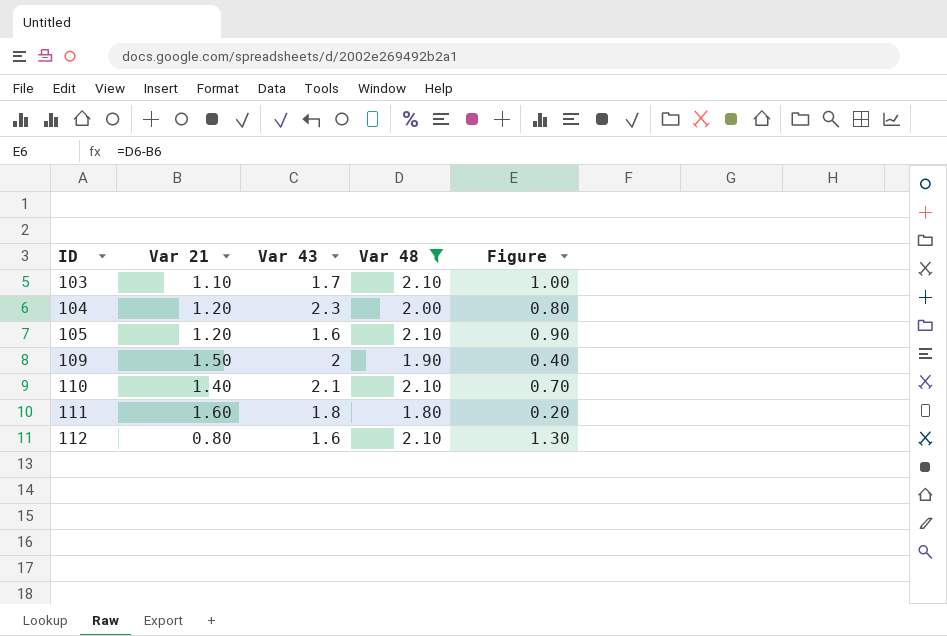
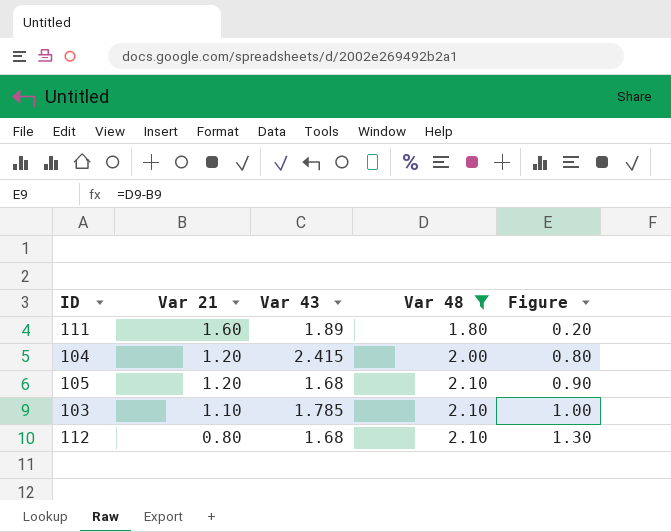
row order: ID ascending -> Var 21 descending
row 109: 1.50 | 2 | 1.90 | 0.40 -> none
row 110: 1.40 | 2.1 | 2.10 | 0.70 -> none
111 | Var 43: 1.8 -> 1.89
104 | Var 43: 2.3 -> 2.415
105 | Var 43: 1.6 -> 1.68
103 | Var 43: 1.7 -> 1.785
112 | Var 43: 1.6 -> 1.68

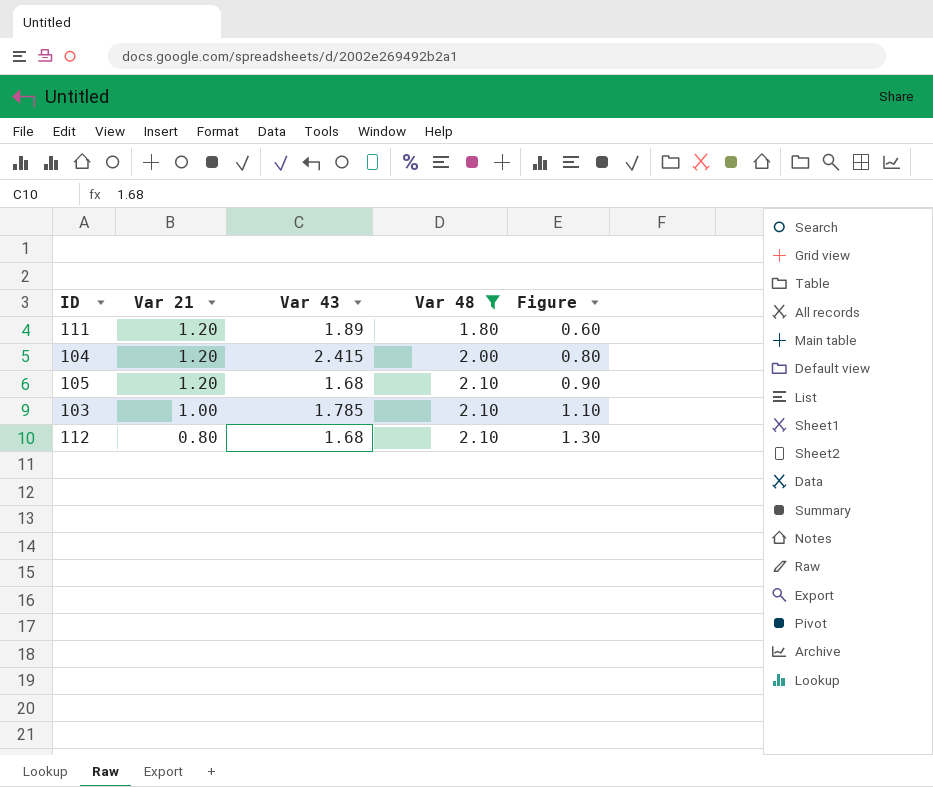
111 | Var 21: 1.60 -> 1.20
111 | Figure: 0.20 -> 0.60
103 | Var 21: 1.10 -> 1.00
103 | Figure: 1.00 -> 1.10

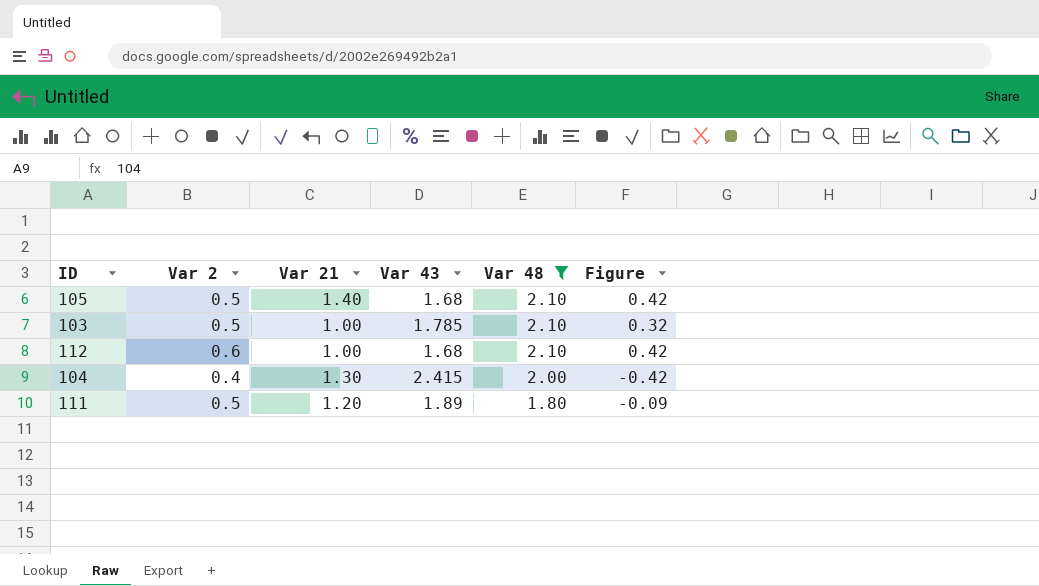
row order: Var 21 descending -> Var 48 descending
column Var 2 | position: none -> 2
column Figure | formula: [Var 48] - [Var 21] -> [Var 48] - [Var 43]
105 | Var 21: 1.20 -> 1.40
112 | Var 21: 0.80 -> 1.00
104 | Var 21: 1.20 -> 1.30

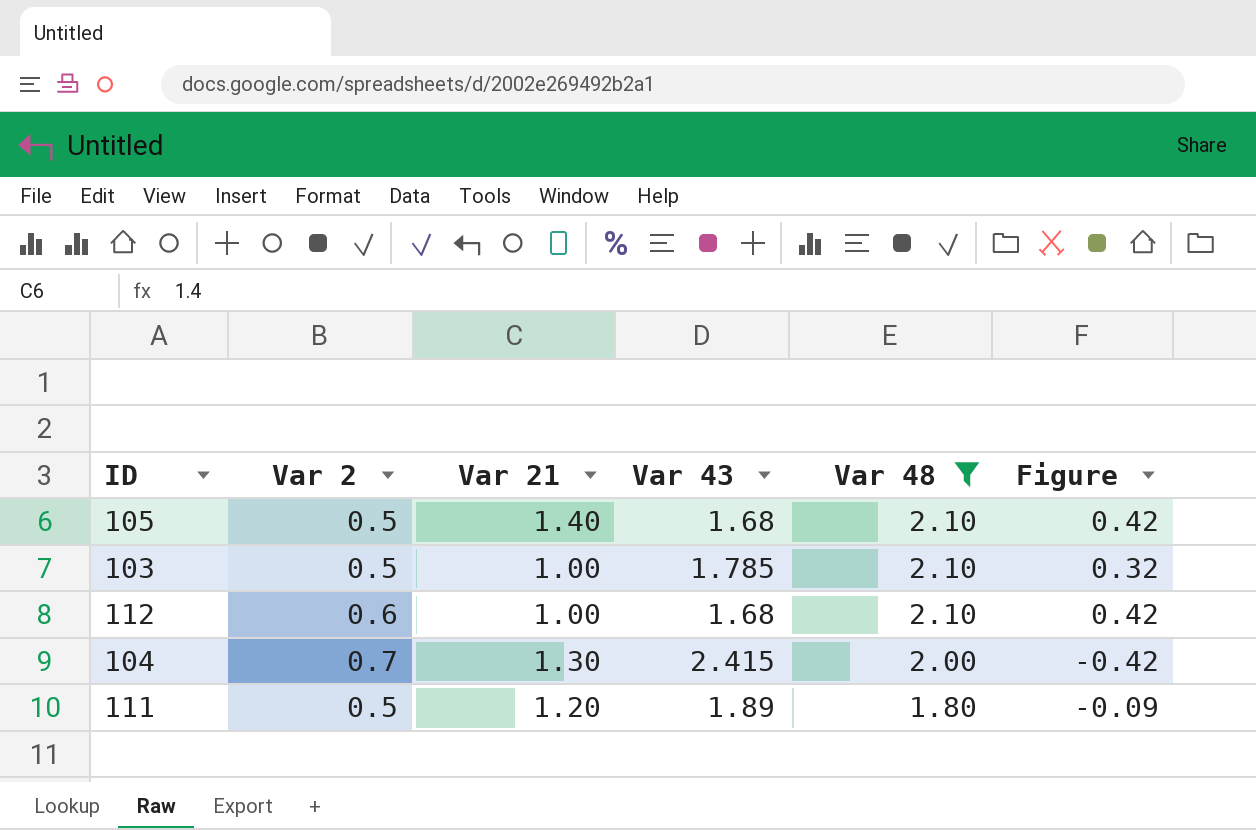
104 | Var 2: 0.4 -> 0.7

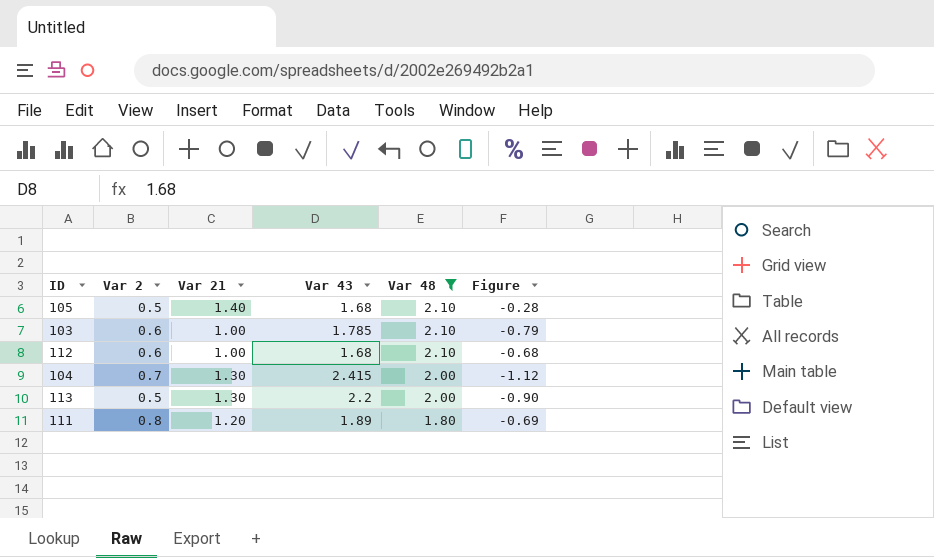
column Figure | formula: [Var 48] - [Var 43] -> [Var 21] - [Var 43]
103 | Var 2: 0.5 -> 0.6
row 113: none -> 0.5 | 1.30 | 2.2 | 2.00 | -0.90
111 | Var 2: 0.5 -> 0.8

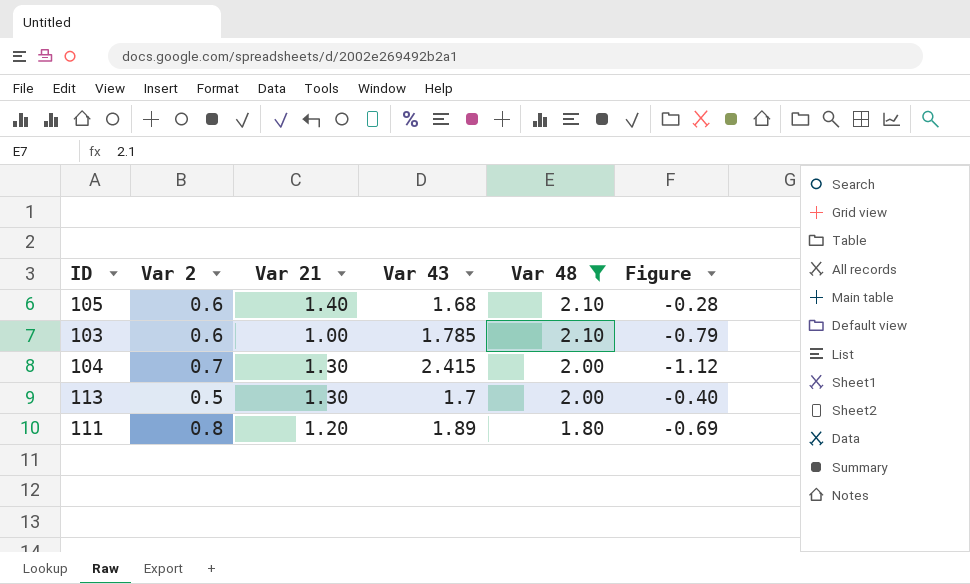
row 112: 0.6 | 1.00 | 1.68 | 2.10 | -0.68 -> none
105 | Var 2: 0.5 -> 0.6
113 | Var 43: 2.2 -> 1.7
113 | Figure: -0.90 -> -0.40

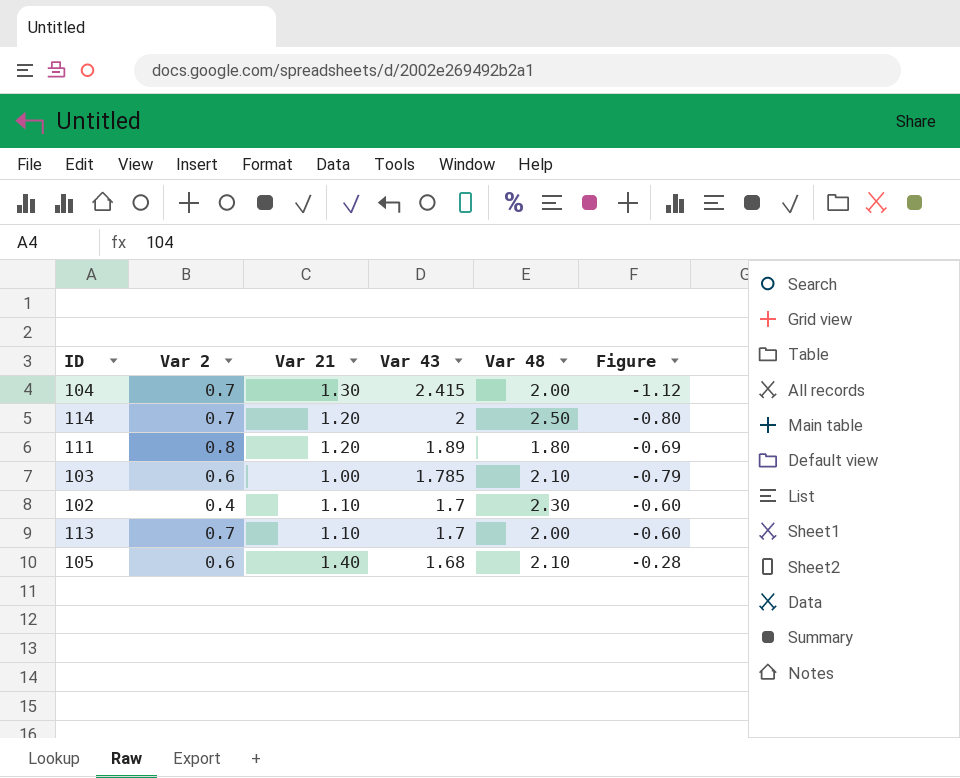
filter: Var 48 <= 2.10 -> none
row order: Var 48 descending -> Var 43 descending
113 | Var 2: 0.5 -> 0.7
113 | Var 21: 1.30 -> 1.10
113 | Figure: -0.40 -> -0.60

